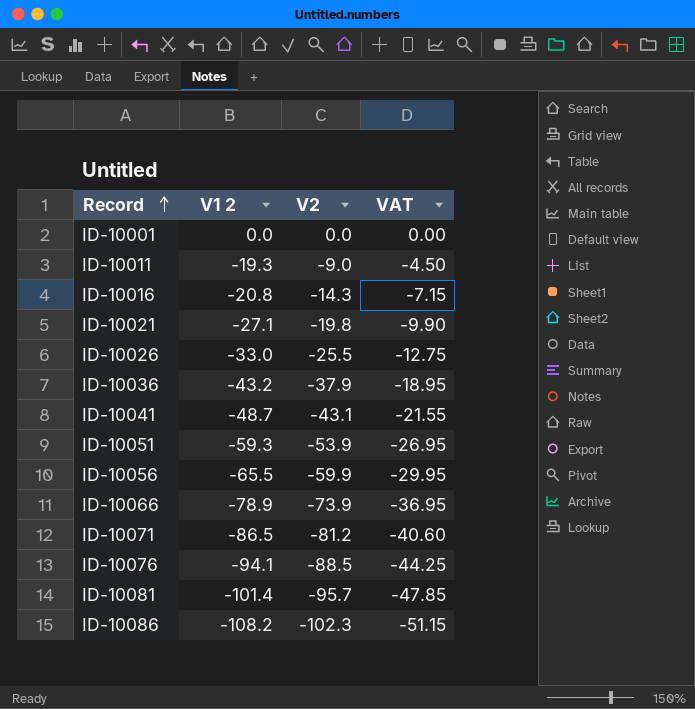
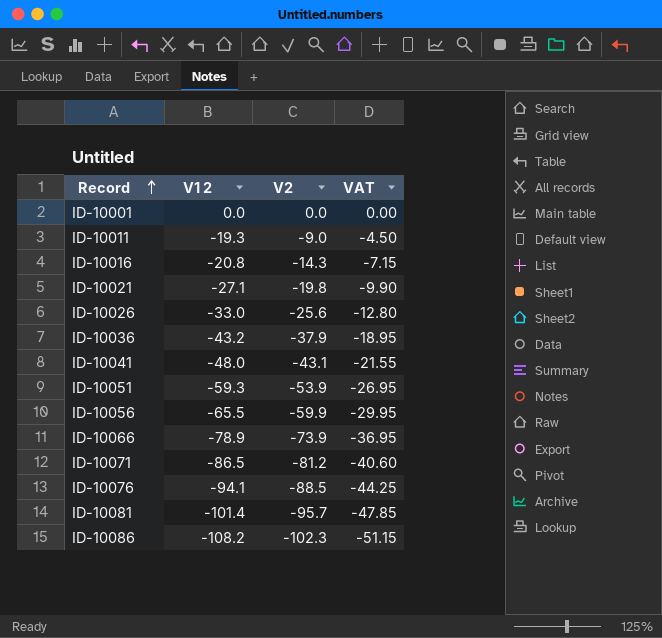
ID-10026 | V2: -25.5 -> -25.6
ID-10026 | VAT: -12.75 -> -12.80
ID-10041 | V1 2: -48.7 -> -48.0

